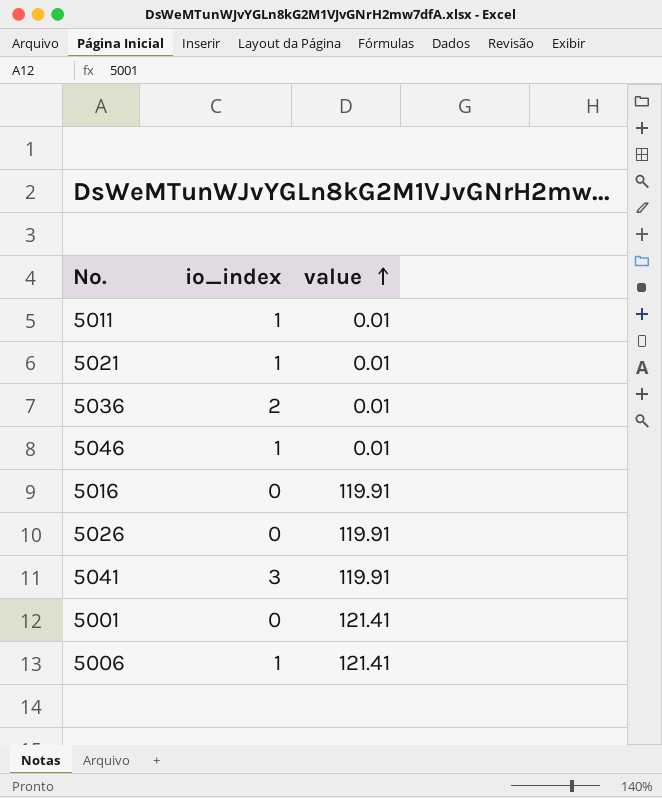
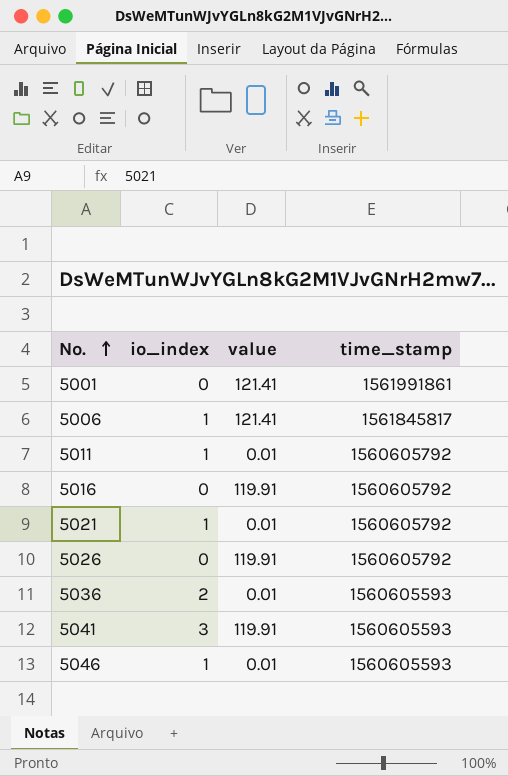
row order: value ascending -> No. ascending
column time_stamp | position: none -> 4

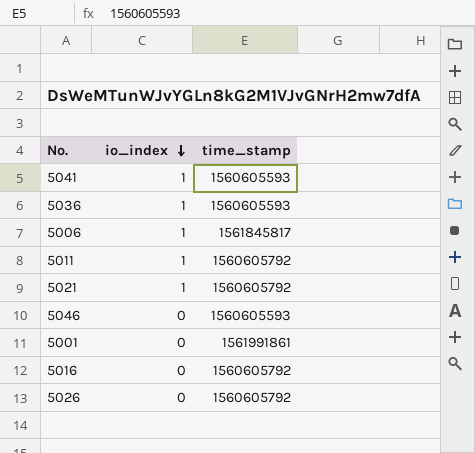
row order: No. ascending -> io_index descending
column value | position: 3 -> none
5041 | io_index: 3 -> 1
5036 | io_index: 2 -> 1
5046 | io_index: 1 -> 0

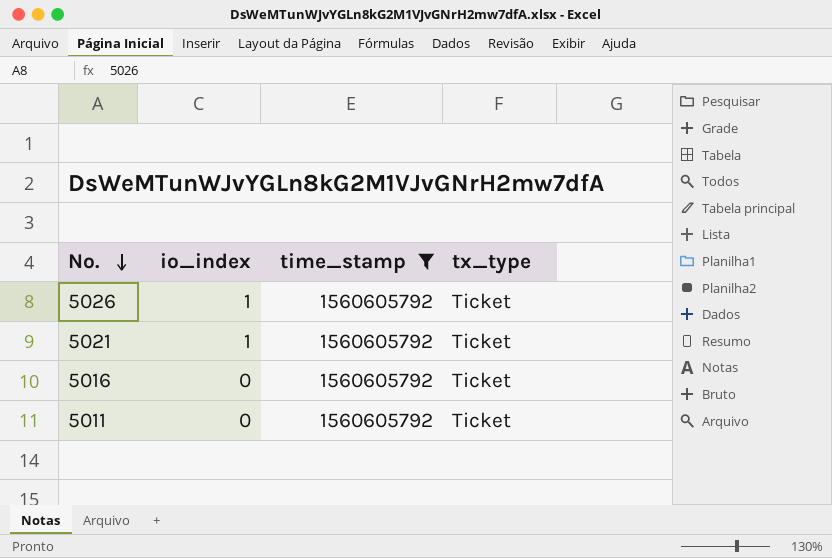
filter: none -> time_stamp = 1560605792
row order: io_index descending -> No. descending
column tx_type | position: none -> 4
5026 | io_index: 0 -> 1
5011 | io_index: 1 -> 0

